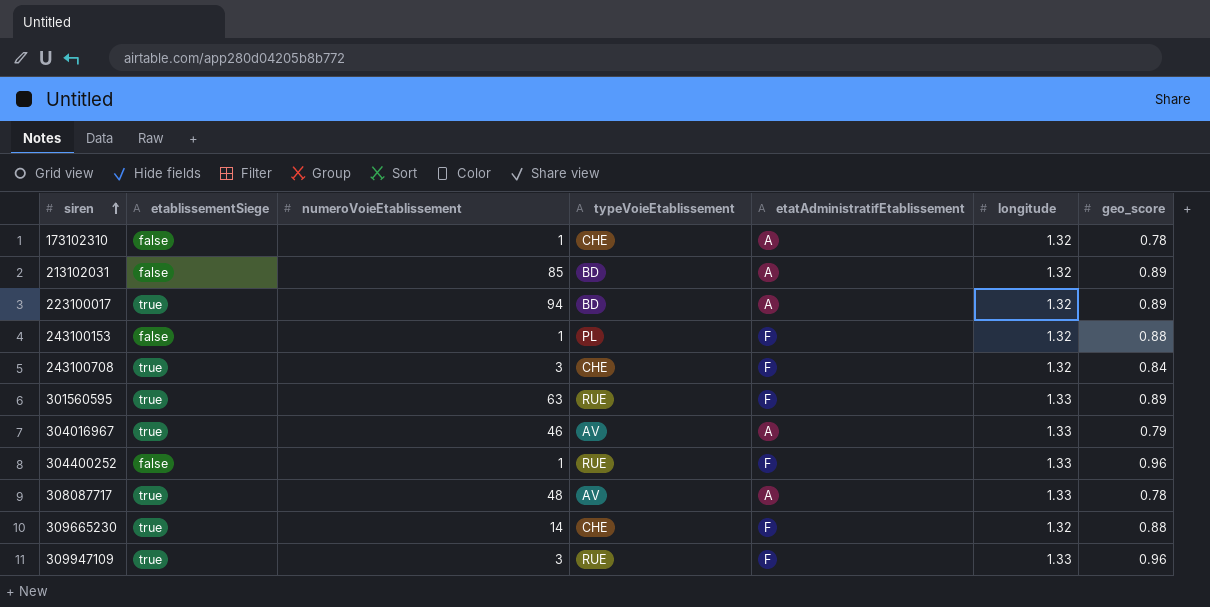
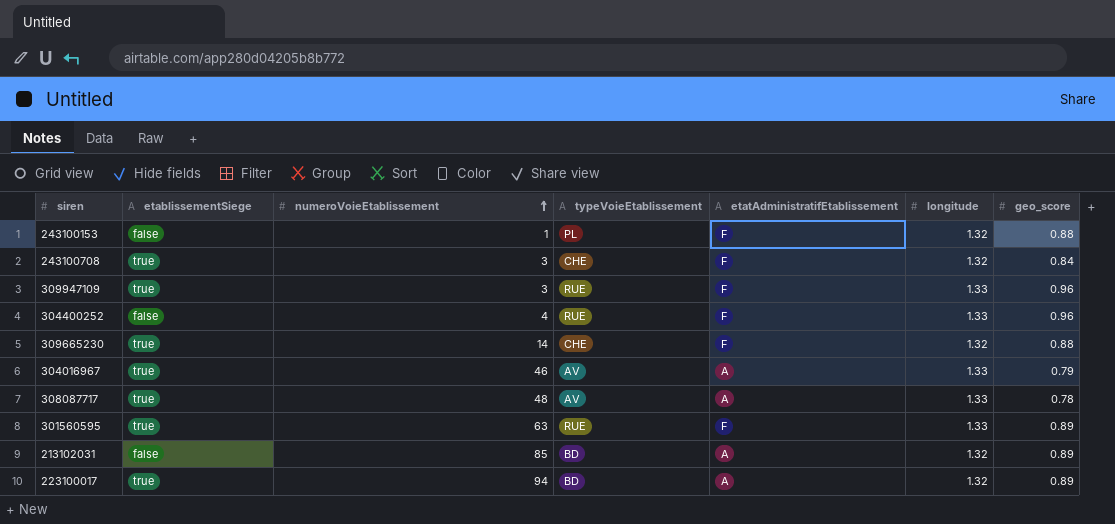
row order: siren ascending -> numeroVoieEtablissement ascending
row 173102310: false | 1 | CHE | A | 1.32 | 0.78 -> none
304400252 | numeroVoieEtablissement: 1 -> 4

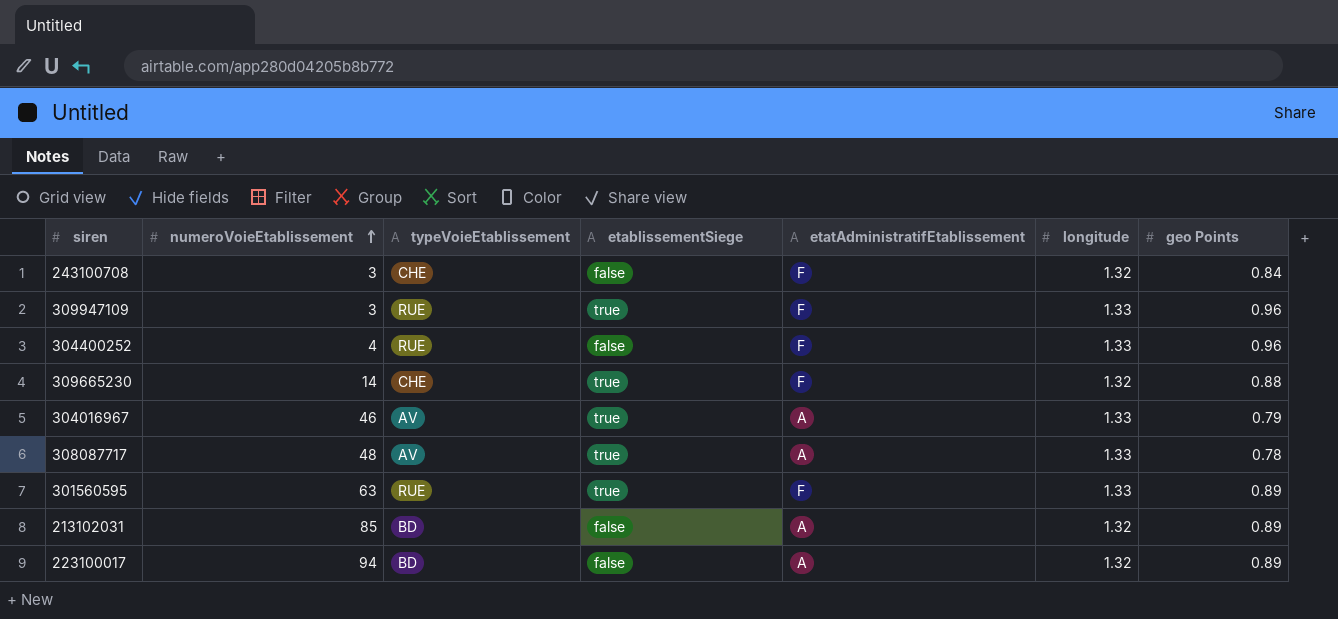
column etablissementSiege | position: 2 -> 4
column name: geo_score -> geo Points
row 243100153: false | 1 | PL | F | 1.32 | 0.88 -> none
243100708 | etablissementSiege: true -> false
223100017 | etablissementSiege: true -> false

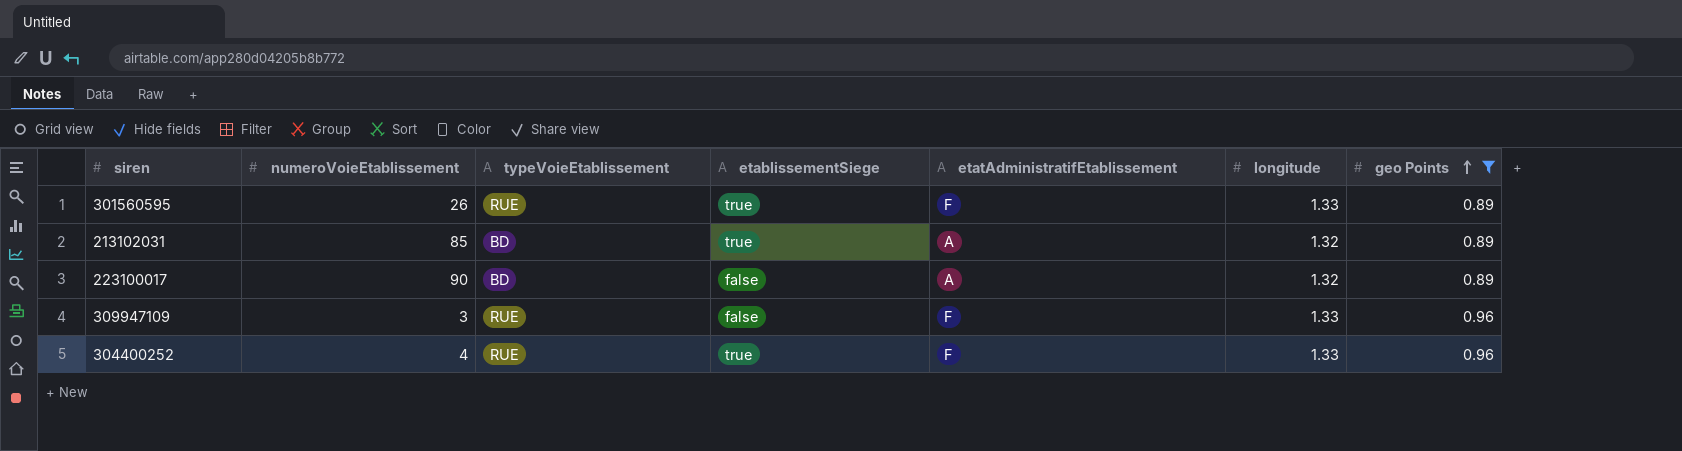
filter: none -> geo Points >= 0.89
row order: numeroVoieEtablissement ascending -> geo Points ascending
301560595 | numeroVoieEtablissement: 63 -> 26
213102031 | etablissementSiege: false -> true
223100017 | numeroVoieEtablissement: 94 -> 90
309947109 | etablissementSiege: true -> false
304400252 | etablissementSiege: false -> true

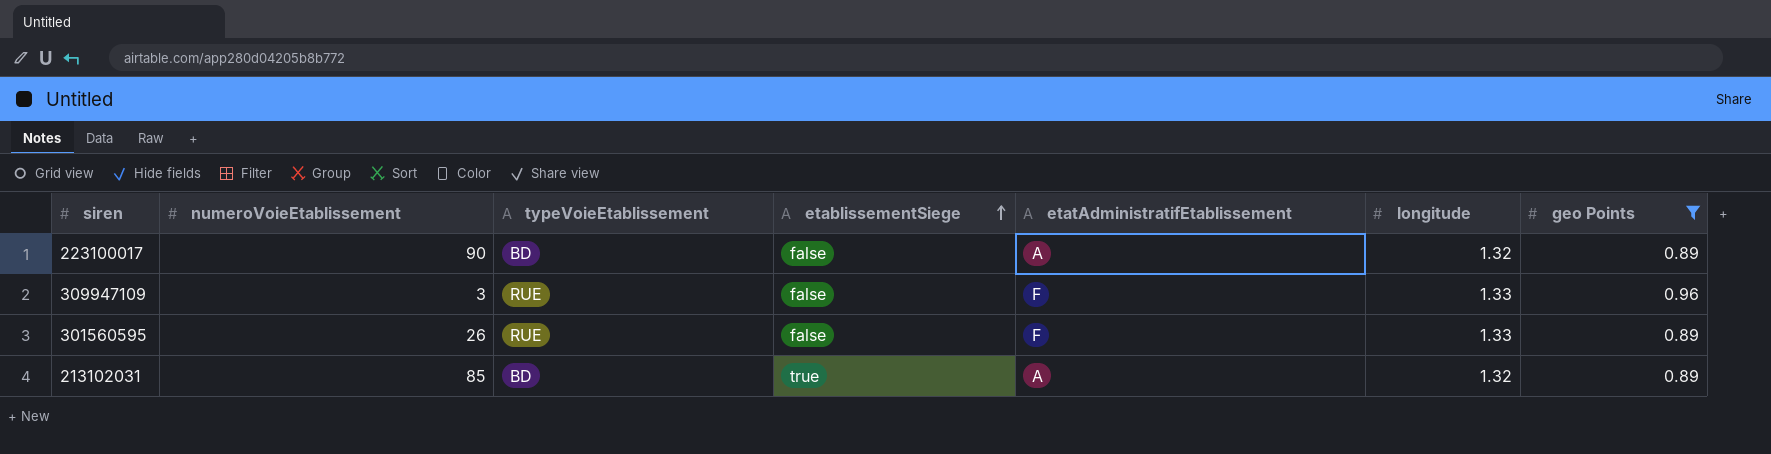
row order: geo Points ascending -> etablissementSiege ascending
row 304400252: 4 | RUE | true | F | 1.33 | 0.96 -> none
301560595 | etablissementSiege: true -> false

